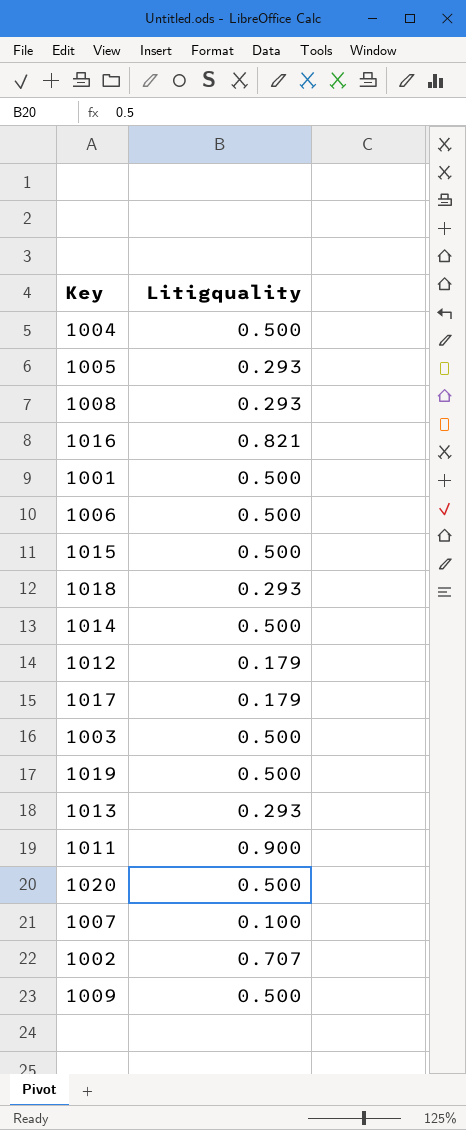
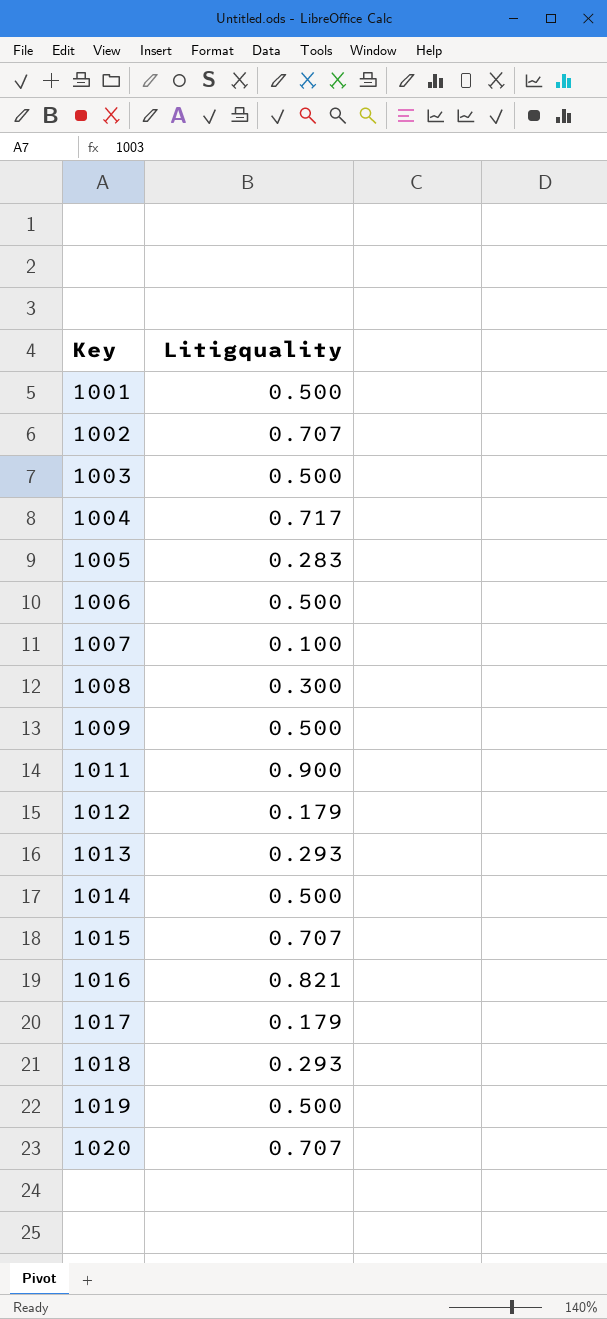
row order: none -> Key ascending
1004 | Litigquality: 0.500 -> 0.717
1005 | Litigquality: 0.293 -> 0.283
1008 | Litigquality: 0.293 -> 0.300
1015 | Litigquality: 0.500 -> 0.707
1020 | Litigquality: 0.500 -> 0.707

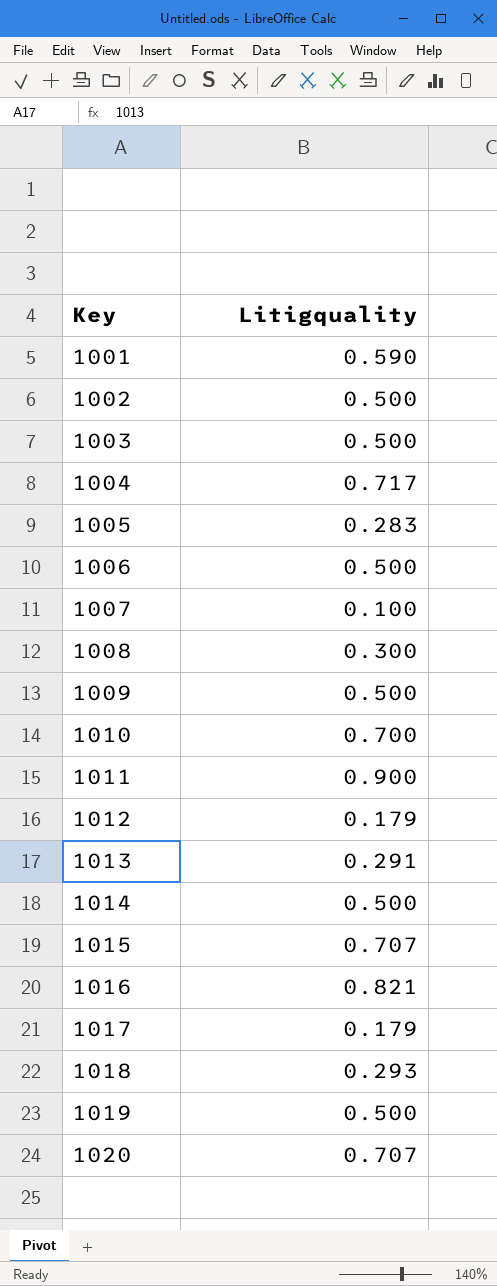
1001 | Litigquality: 0.500 -> 0.590
1002 | Litigquality: 0.707 -> 0.500
row 1010: none -> 0.700
1013 | Litigquality: 0.293 -> 0.291

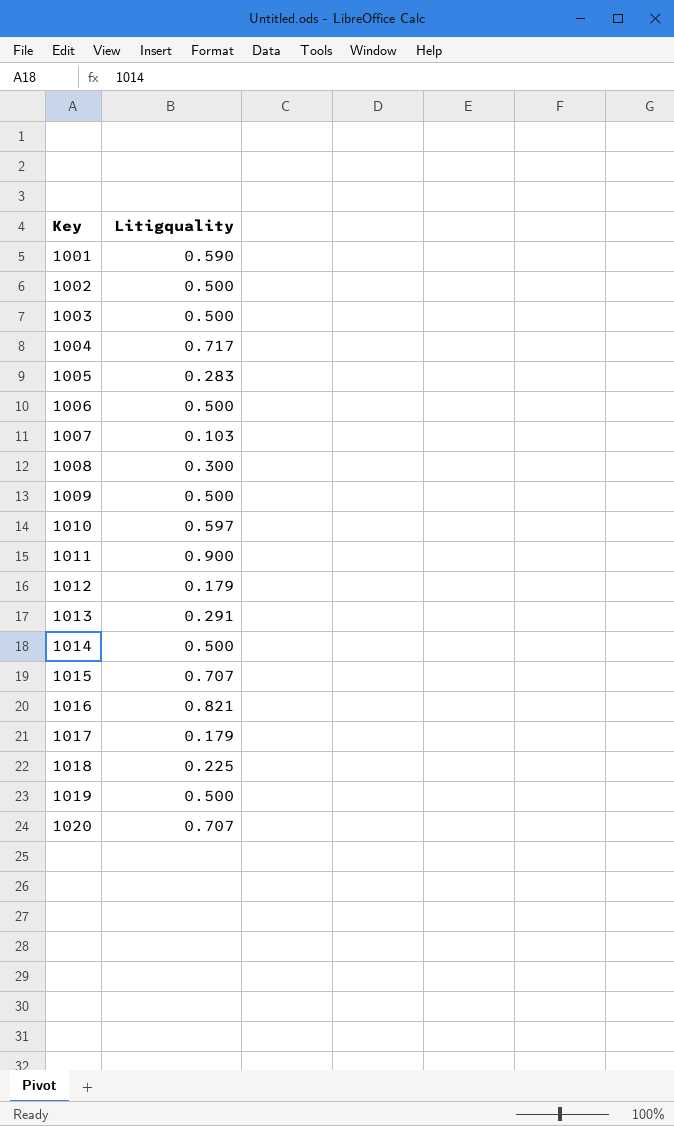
1007 | Litigquality: 0.100 -> 0.103
1010 | Litigquality: 0.700 -> 0.597
1018 | Litigquality: 0.293 -> 0.225

